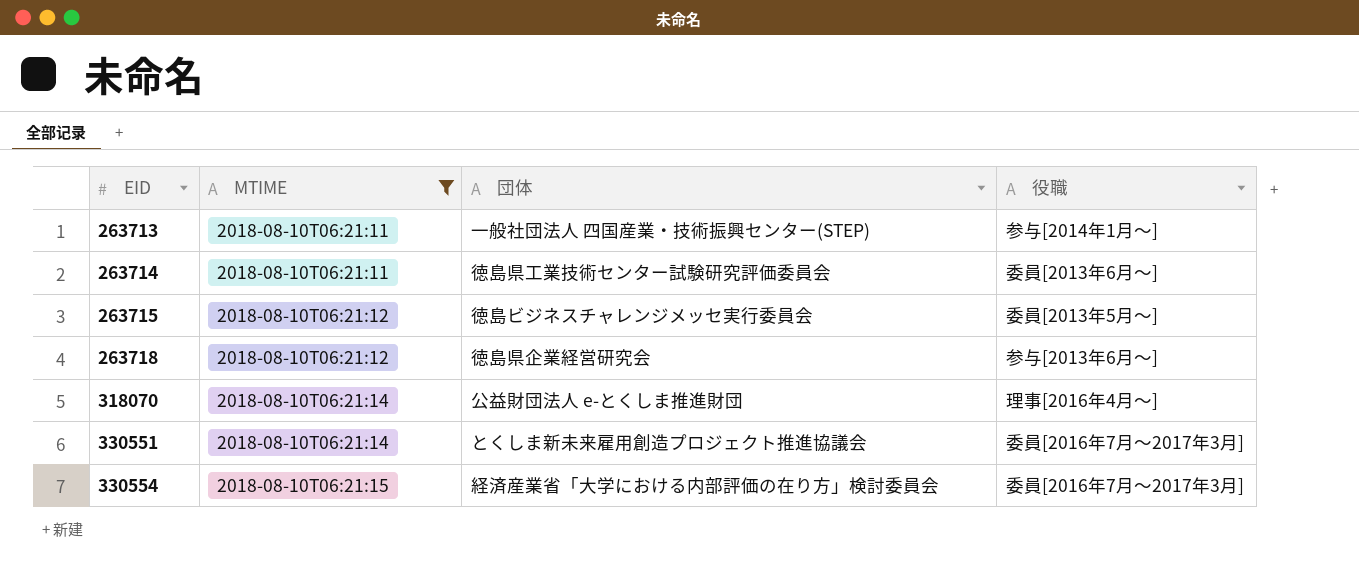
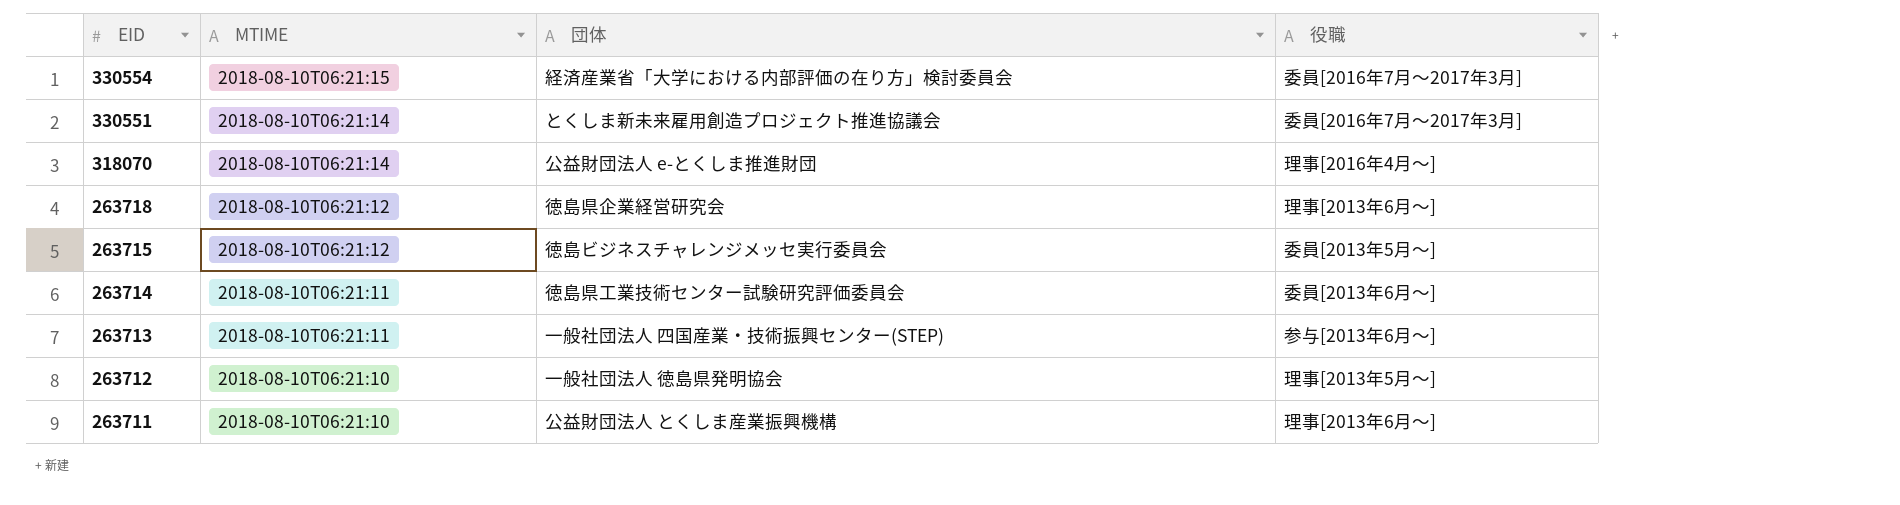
filter: MTIME != 2018-08-10T06:21:10 -> none
row order: EID ascending -> EID descending
263718 | 役職: 参与[2013年6月〜] -> 理事[2013年6月〜]
263713 | 役職: 参与[2014年1月〜] -> 参与[2013年6月〜]

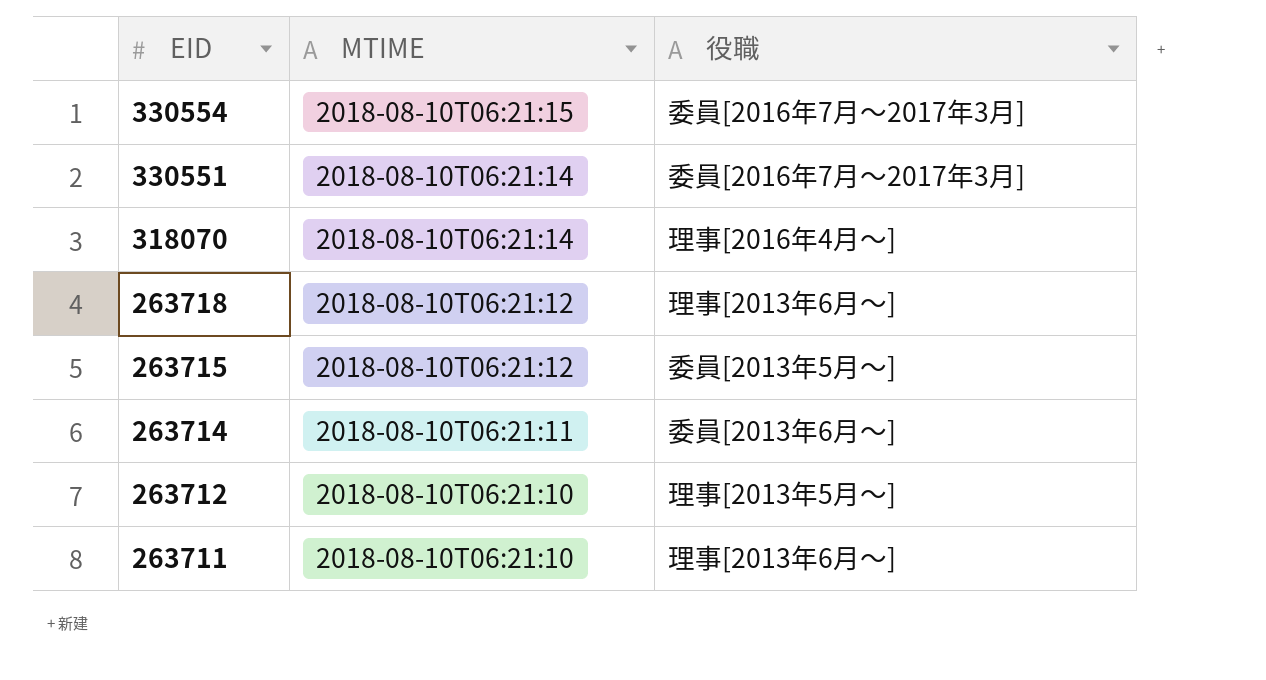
column 団体 | position: 3 -> none
row 263713: 2018-08-10T06:21:11 | 一般社団法人 四国産業・技術振興センター(STEP) | 参与[2013年6月〜] -> none

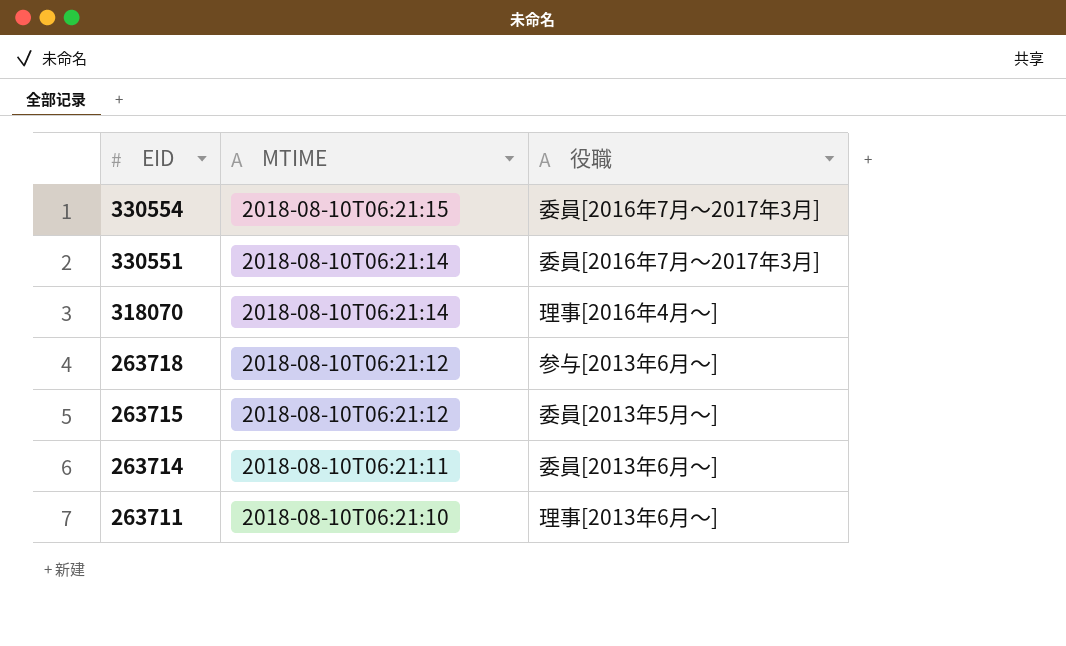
row 263712: 2018-08-10T06:21:10 | 理事[2013年5月〜] -> none
263718 | 役職: 理事[2013年6月〜] -> 参与[2013年6月〜]

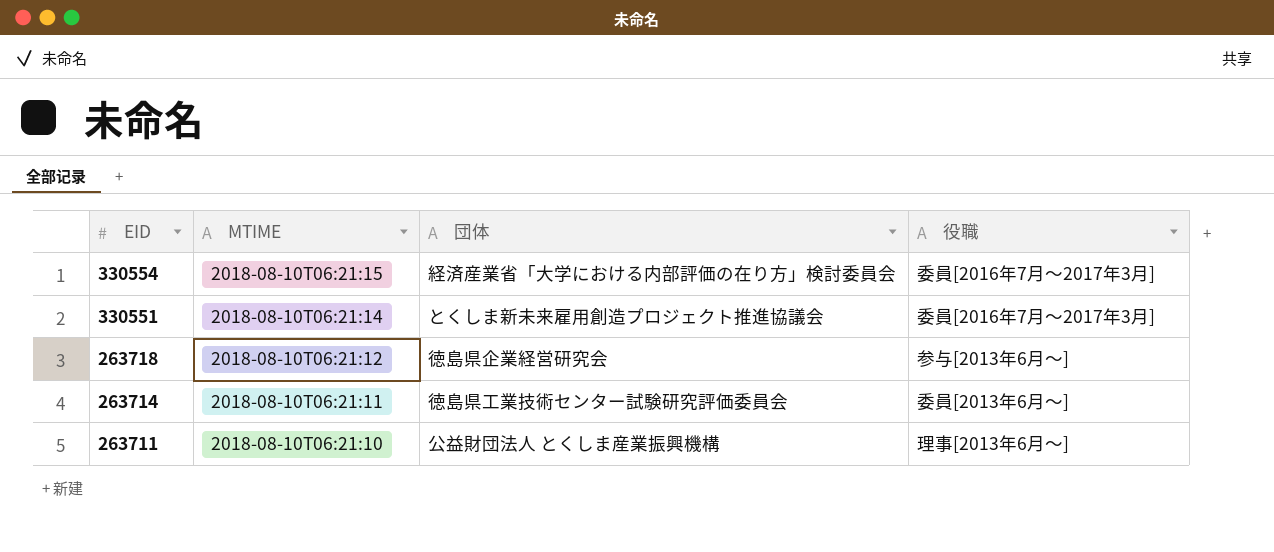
column 団体 | position: none -> 3
row 318070: 2018-08-10T06:21:14 | 理事[2016年4月〜] -> none
row 263715: 2018-08-10T06:21:12 | 委員[2013年5月〜] -> none

